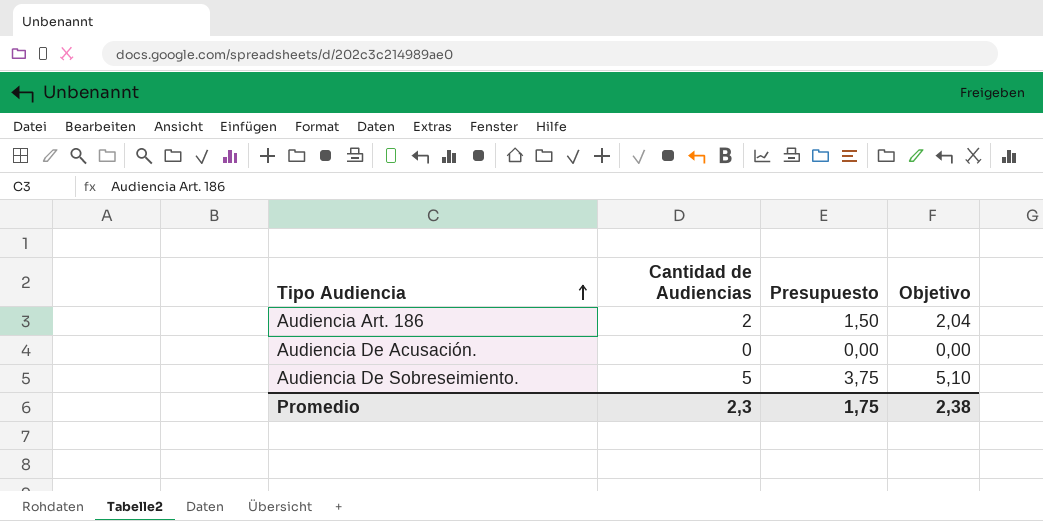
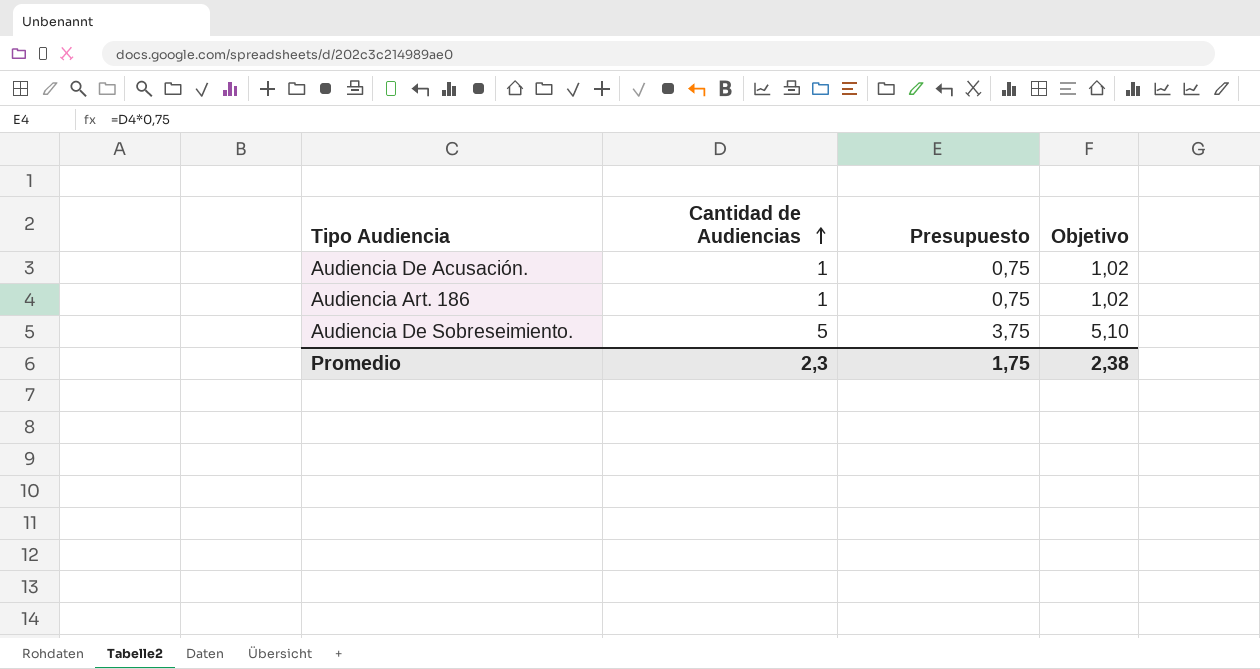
row order: Tipo Audiencia ascending -> Cantidad de Audiencias ascending
Audiencia De Acusación. | Cantidad de Audiencias: 0 -> 1
Audiencia De Acusación. | Presupuesto: 0,00 -> 0,75
Audiencia De Acusación. | Objetivo: 0,00 -> 1,02
Audiencia Art. 186 | Cantidad de Audiencias: 2 -> 1
Audiencia Art. 186 | Presupuesto: 1,50 -> 0,75
Audiencia Art. 186 | Objetivo: 2,04 -> 1,02

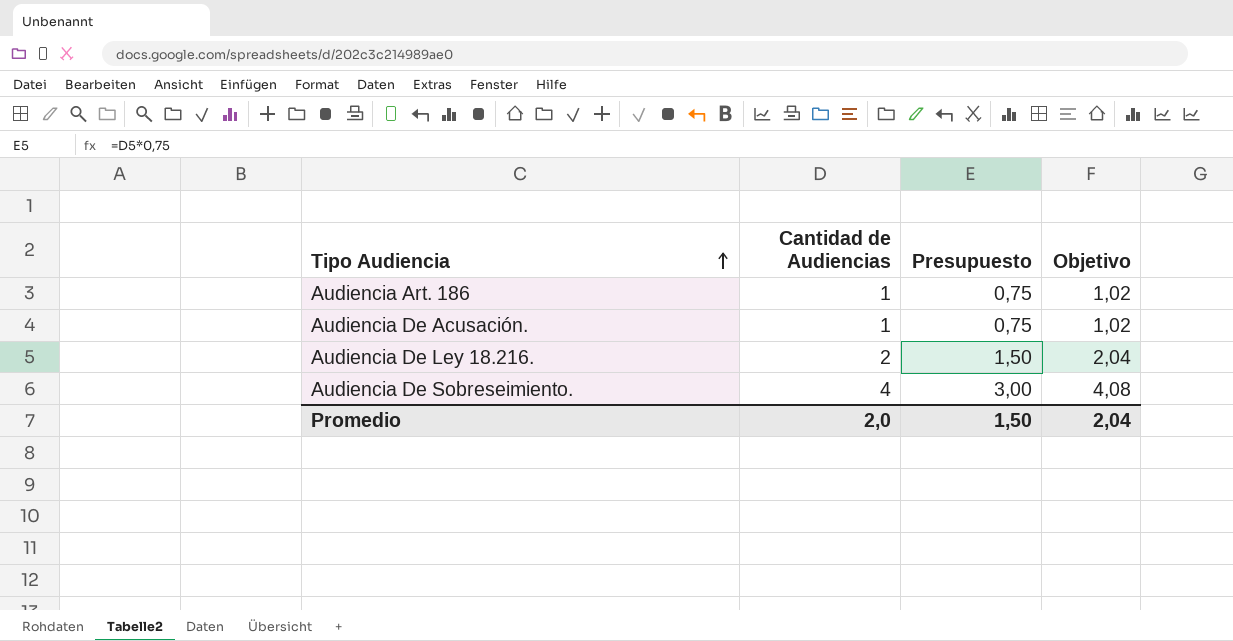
row order: Cantidad de Audiencias ascending -> Tipo Audiencia ascending
row Audiencia De Ley 18.216.: none -> 2 | 1,50 | 2,04
Audiencia De Sobreseimiento. | Cantidad de Audiencias: 5 -> 4
Audiencia De Sobreseimiento. | Presupuesto: 3,75 -> 3,00
Audiencia De Sobreseimiento. | Objetivo: 5,10 -> 4,08
Promedio | Cantidad de Audiencias: 2,3 -> 2,0
Promedio | Presupuesto: 1,75 -> 1,50
Promedio | Objetivo: 2,38 -> 2,04

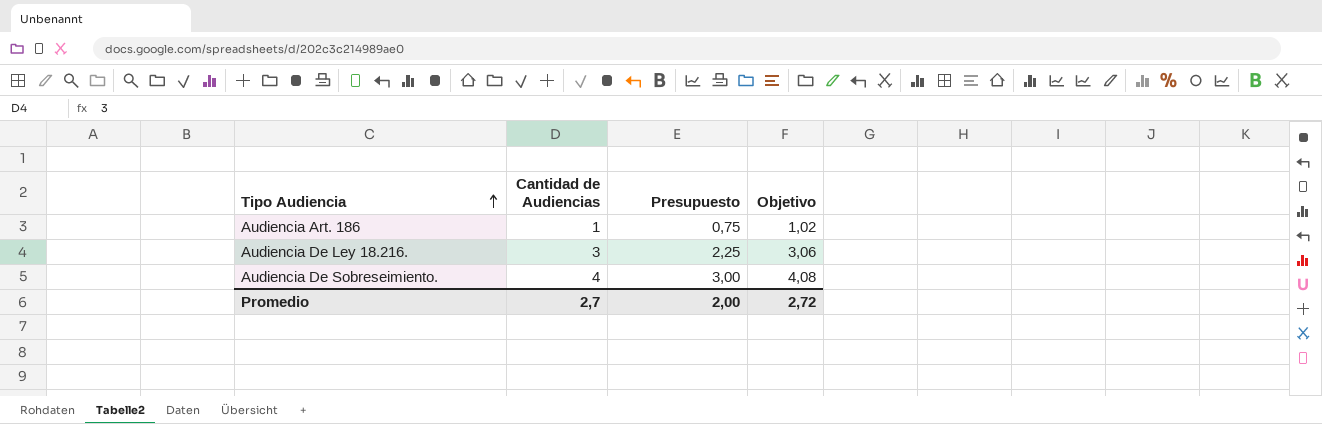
row Audiencia De Acusación.: 1 | 0,75 | 1,02 -> none
Audiencia De Ley 18.216. | Cantidad de Audiencias: 2 -> 3
Audiencia De Ley 18.216. | Presupuesto: 1,50 -> 2,25
Audiencia De Ley 18.216. | Objetivo: 2,04 -> 3,06
Promedio | Cantidad de Audiencias: 2,0 -> 2,7
Promedio | Presupuesto: 1,50 -> 2,00
Promedio | Objetivo: 2,04 -> 2,72

